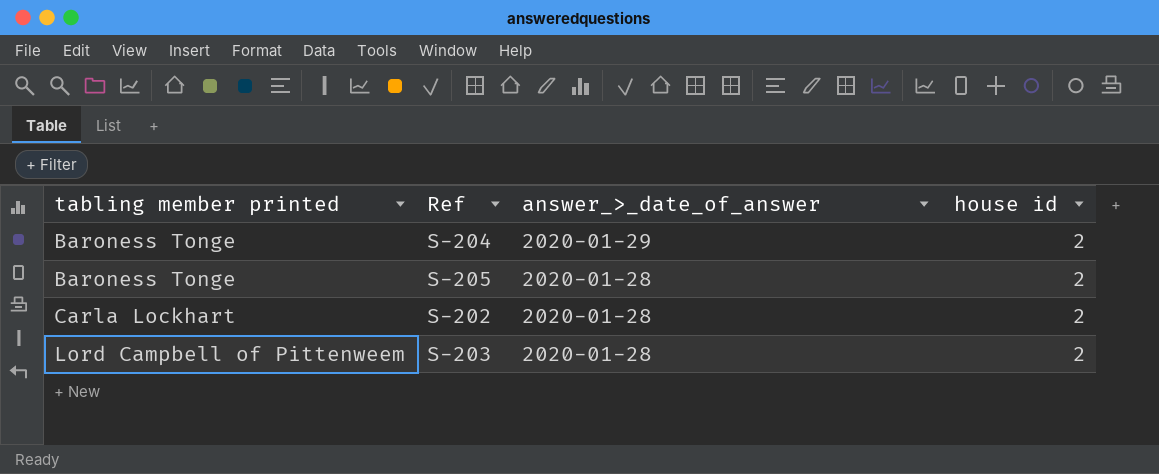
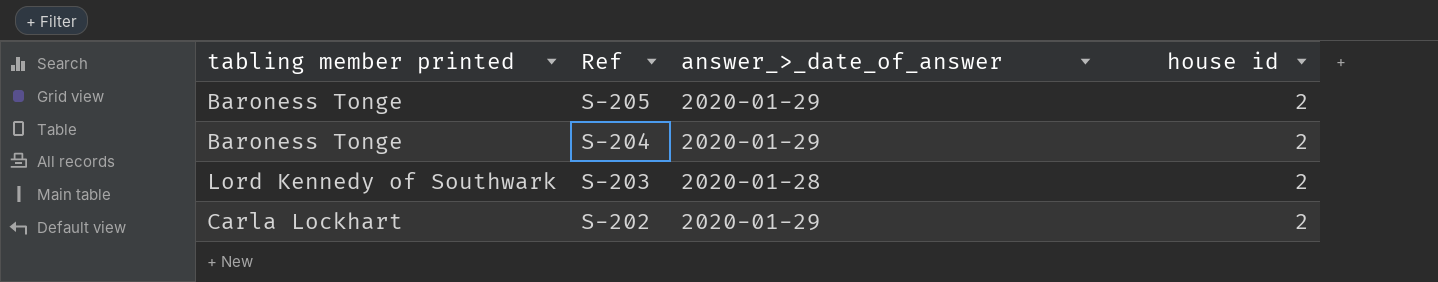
row order: tabling member printed ascending -> Ref descending
S-205 | answer_>_date_of_answer: 2020-01-28 -> 2020-01-29
S-203 | tabling member printed: Lord Campbell of Pittenweem -> Lord Kennedy of Southwark
S-202 | answer_>_date_of_answer: 2020-01-28 -> 2020-01-29

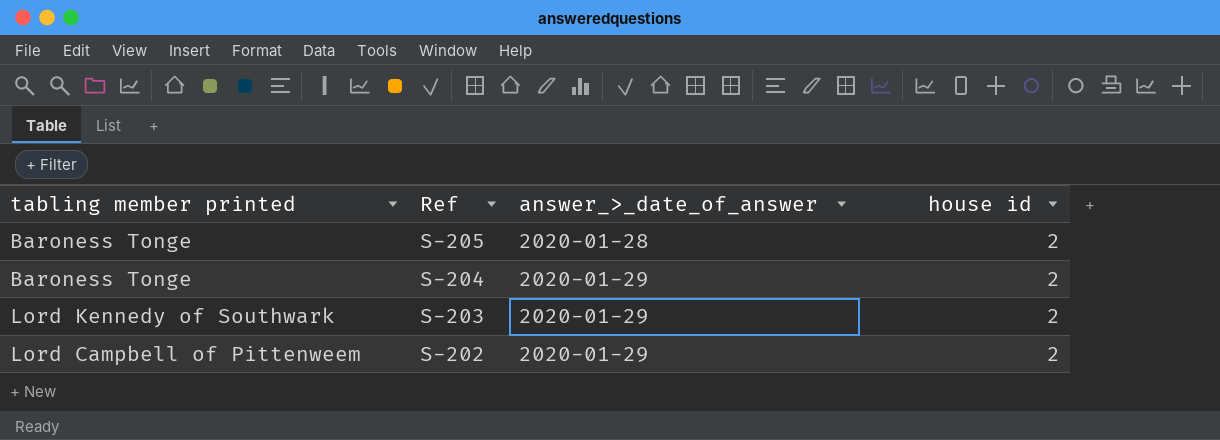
S-205 | answer_>_date_of_answer: 2020-01-29 -> 2020-01-28
S-203 | answer_>_date_of_answer: 2020-01-28 -> 2020-01-29
S-202 | tabling member printed: Carla Lockhart -> Lord Campbell of Pittenweem

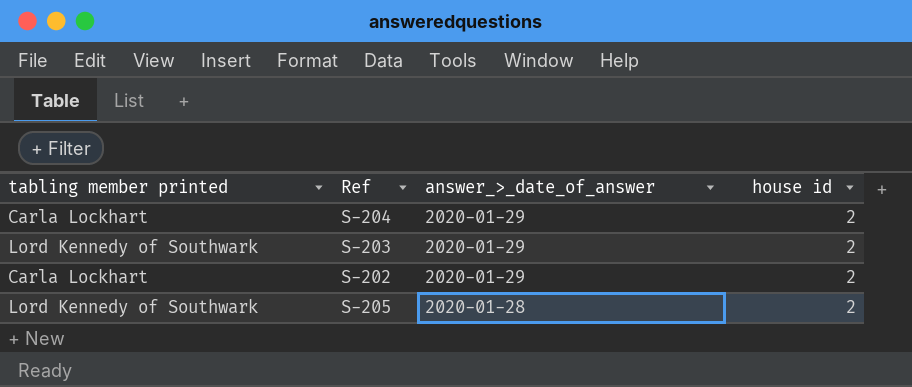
row order: Ref descending -> answer_>_date_of_answer descending
S-204 | tabling member printed: Baroness Tonge -> Carla Lockhart
S-202 | tabling member printed: Lord Campbell of Pittenweem -> Carla Lockhart
S-205 | tabling member printed: Baroness Tonge -> Lord Kennedy of Southwark

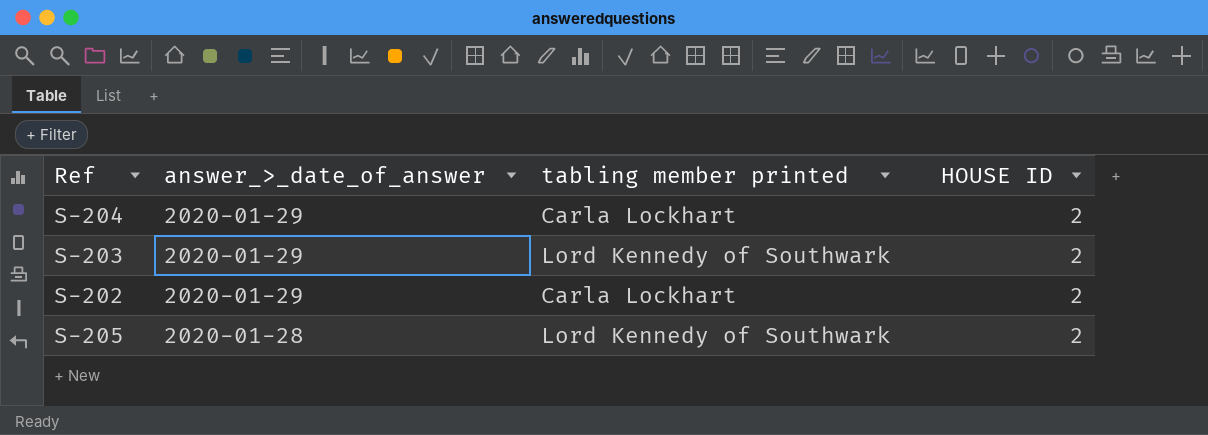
column tabling member printed | position: 1 -> 3
column name: house id -> HOUSE ID

